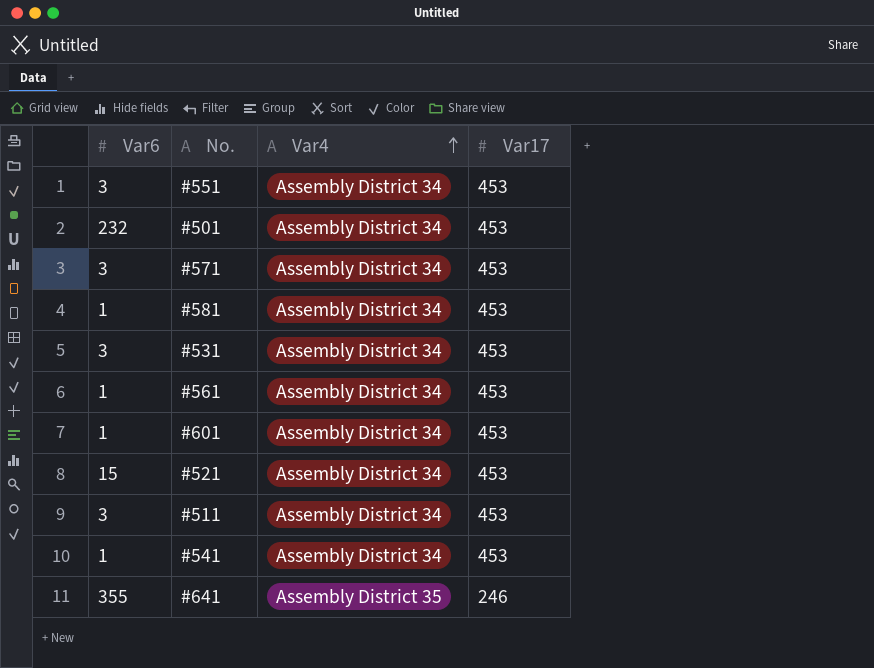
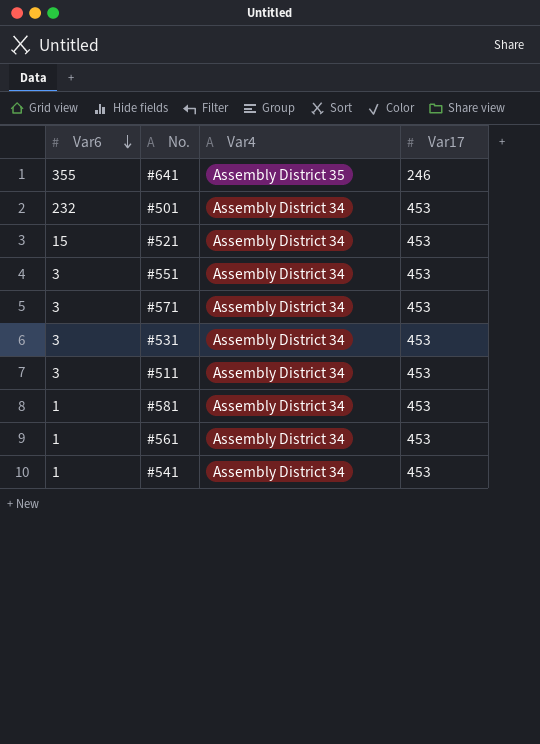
row order: Var4 ascending -> Var6 descending
row #601: 1 | Assembly District 34 | 453 -> none

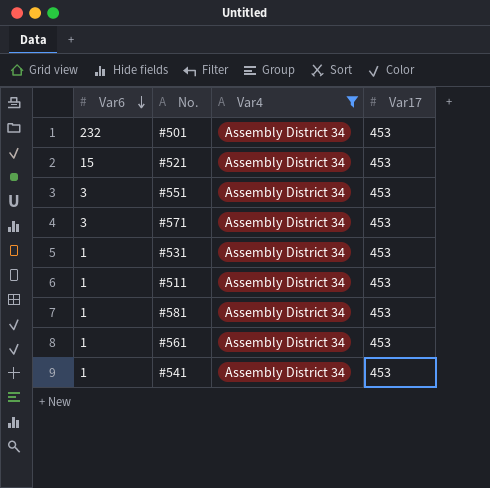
filter: none -> Var4 = Assembly District 34
#531 | Var6: 3 -> 1
#511 | Var6: 3 -> 1

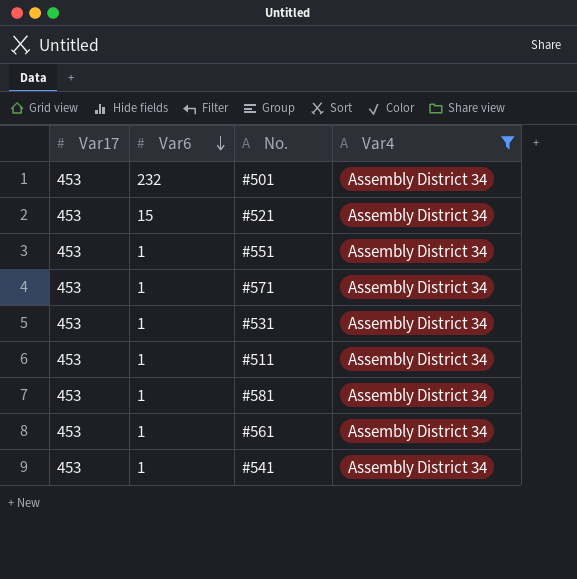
column Var17 | position: 4 -> 1
#551 | Var6: 3 -> 1
#571 | Var6: 3 -> 1

